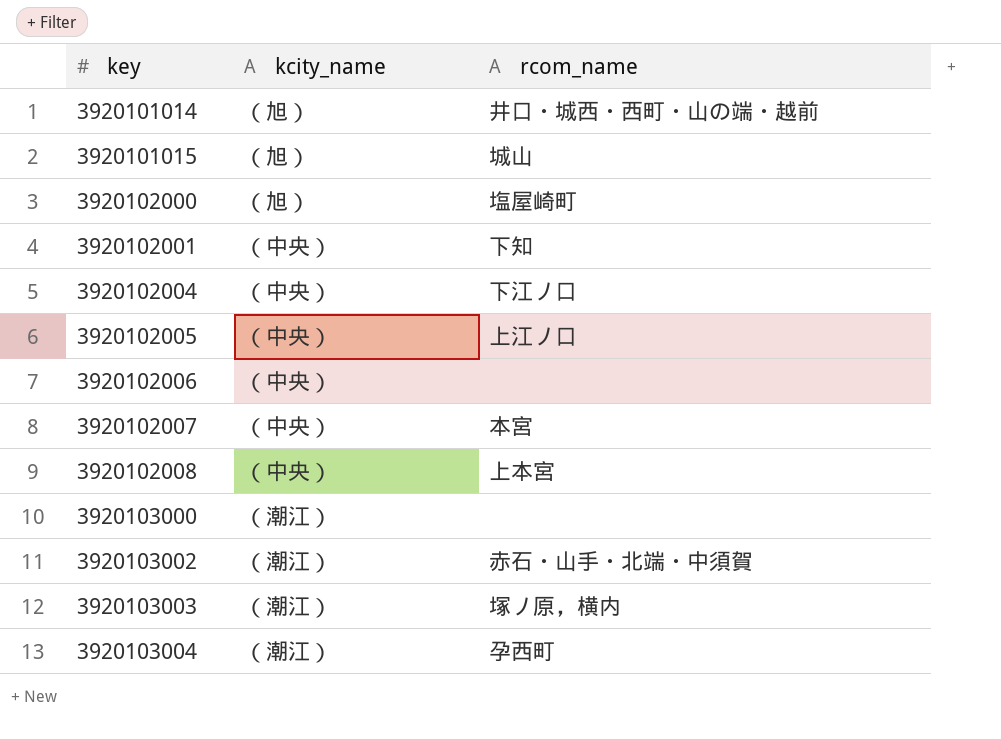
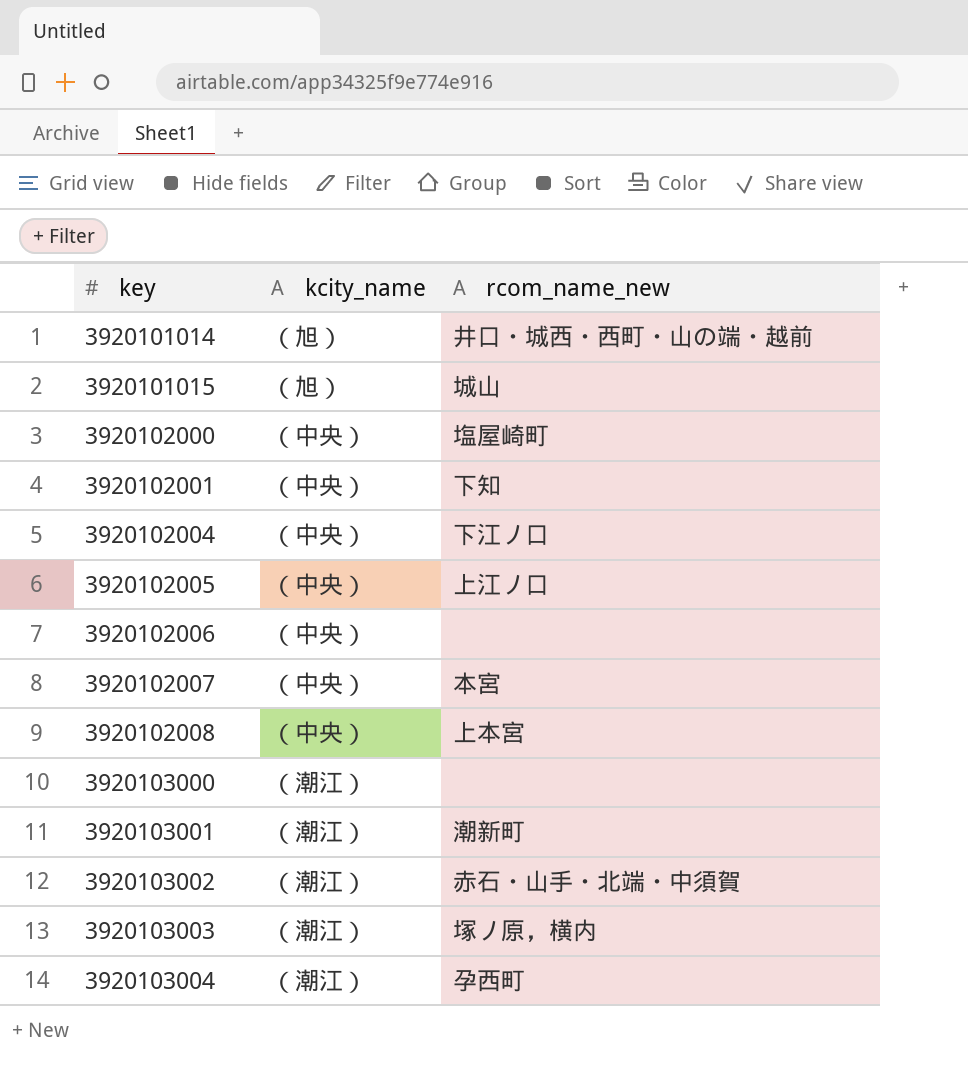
column name: rcom_name -> rcom_name_new
3920102000 | kcity_name: （旭） -> （中央）
row 3920103001: none -> （潮江） | 潮新町

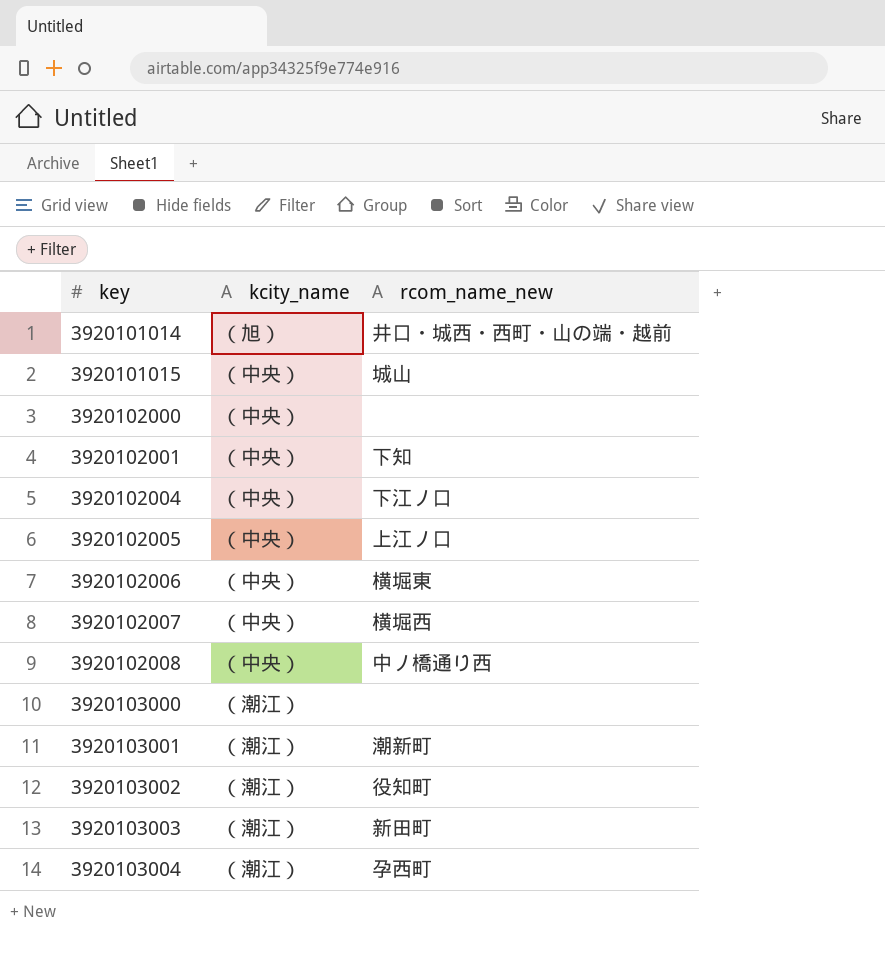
3920101015 | kcity_name: （旭） -> （中央）
3920102000 | rcom_name_new: 塩屋崎町 -> none
3920102006 | rcom_name_new: none -> 横堀東
3920102007 | rcom_name_new: 本宮 -> 横堀西
3920102008 | rcom_name_new: 上本宮 -> 中ノ橋通り西
3920103002 | rcom_name_new: 赤石・山手・北端・中須賀 -> 役知町
3920103003 | rcom_name_new: 塚ノ原，横内 -> 新田町

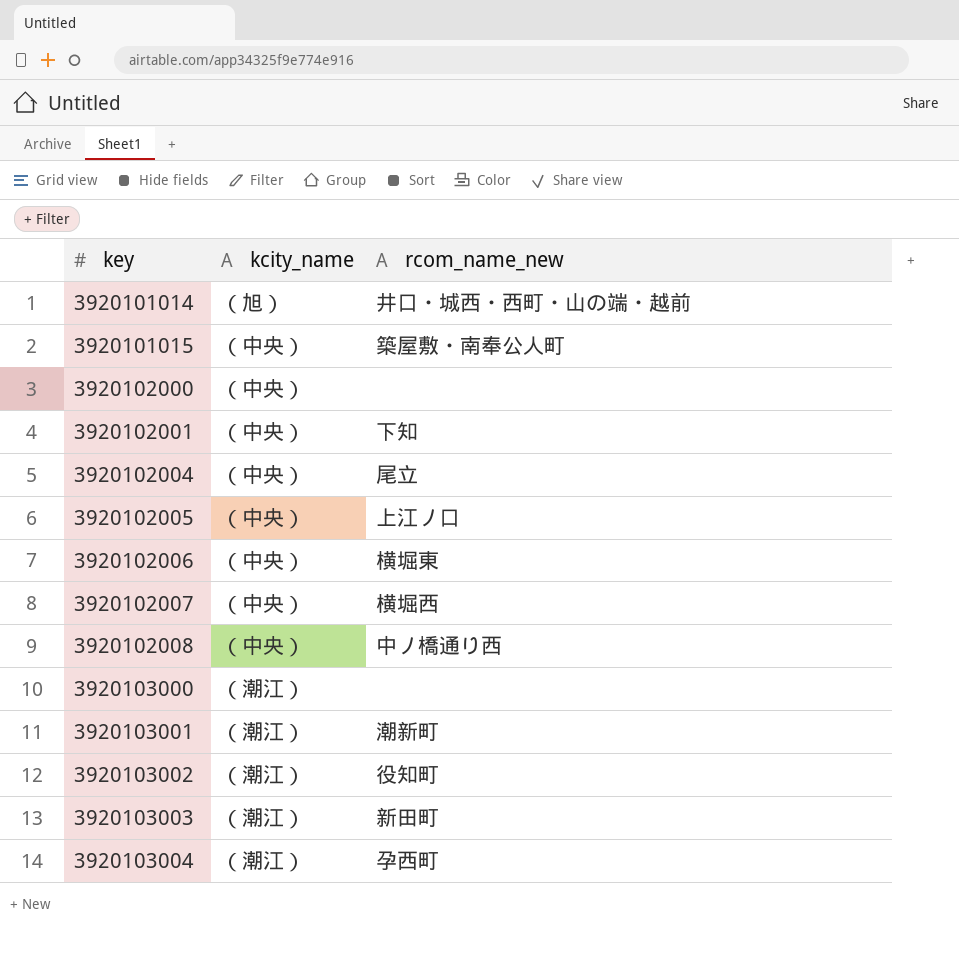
3920101015 | rcom_name_new: 城山 -> 築屋敷・南奉公人町
3920102004 | rcom_name_new: 下江ノ口 -> 尾立

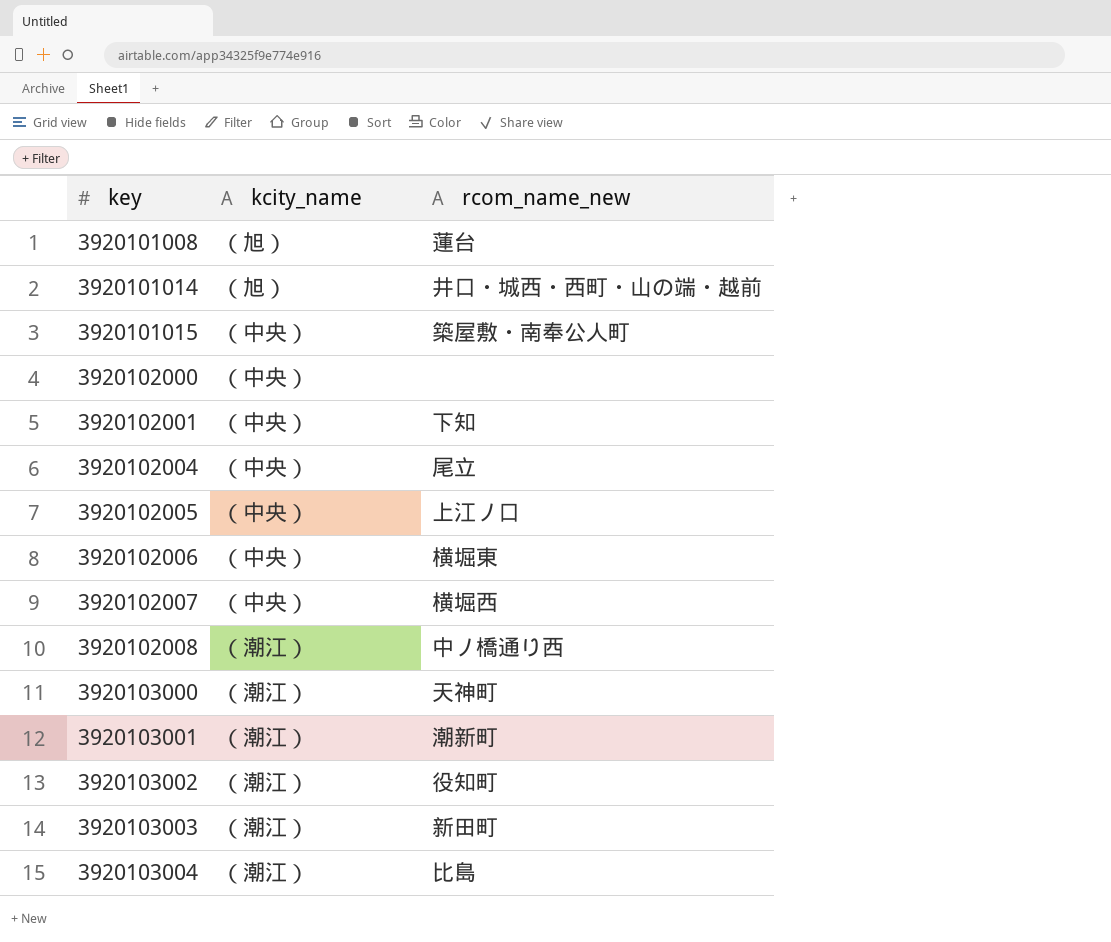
row 3920101008: none -> （旭） | 蓮台
3920102008 | kcity_name: （中央） -> （潮江）
3920103000 | rcom_name_new: none -> 天神町
3920103004 | rcom_name_new: 孕西町 -> 比島

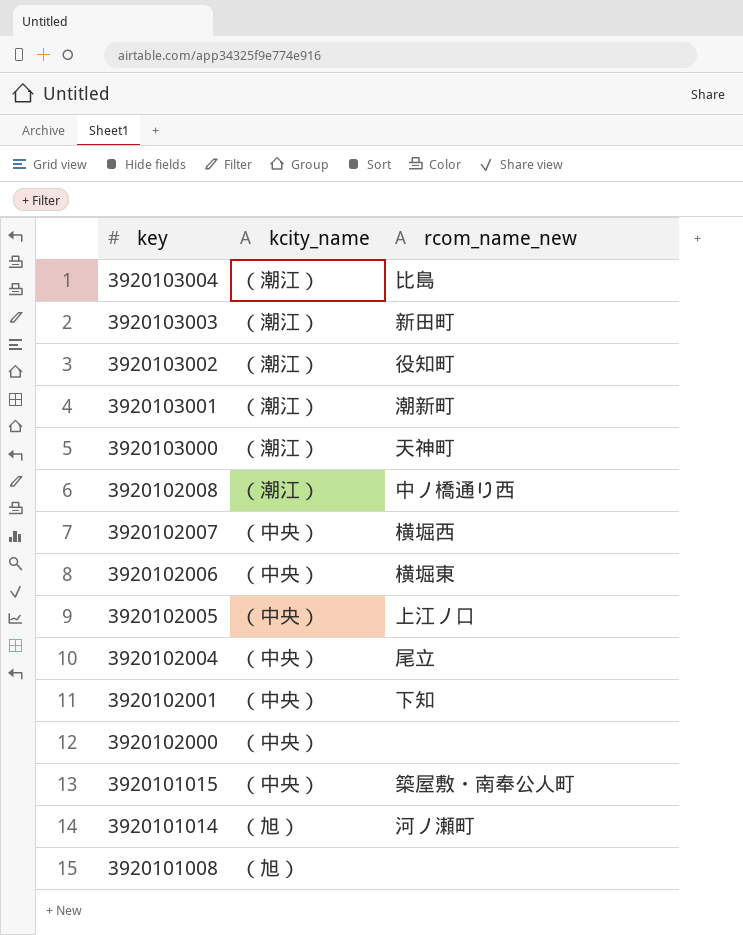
row order: key ascending -> key descending
3920101014 | rcom_name_new: 井口・城西・西町・山の端・越前 -> 河ノ瀬町
3920101008 | rcom_name_new: 蓮台 -> none

